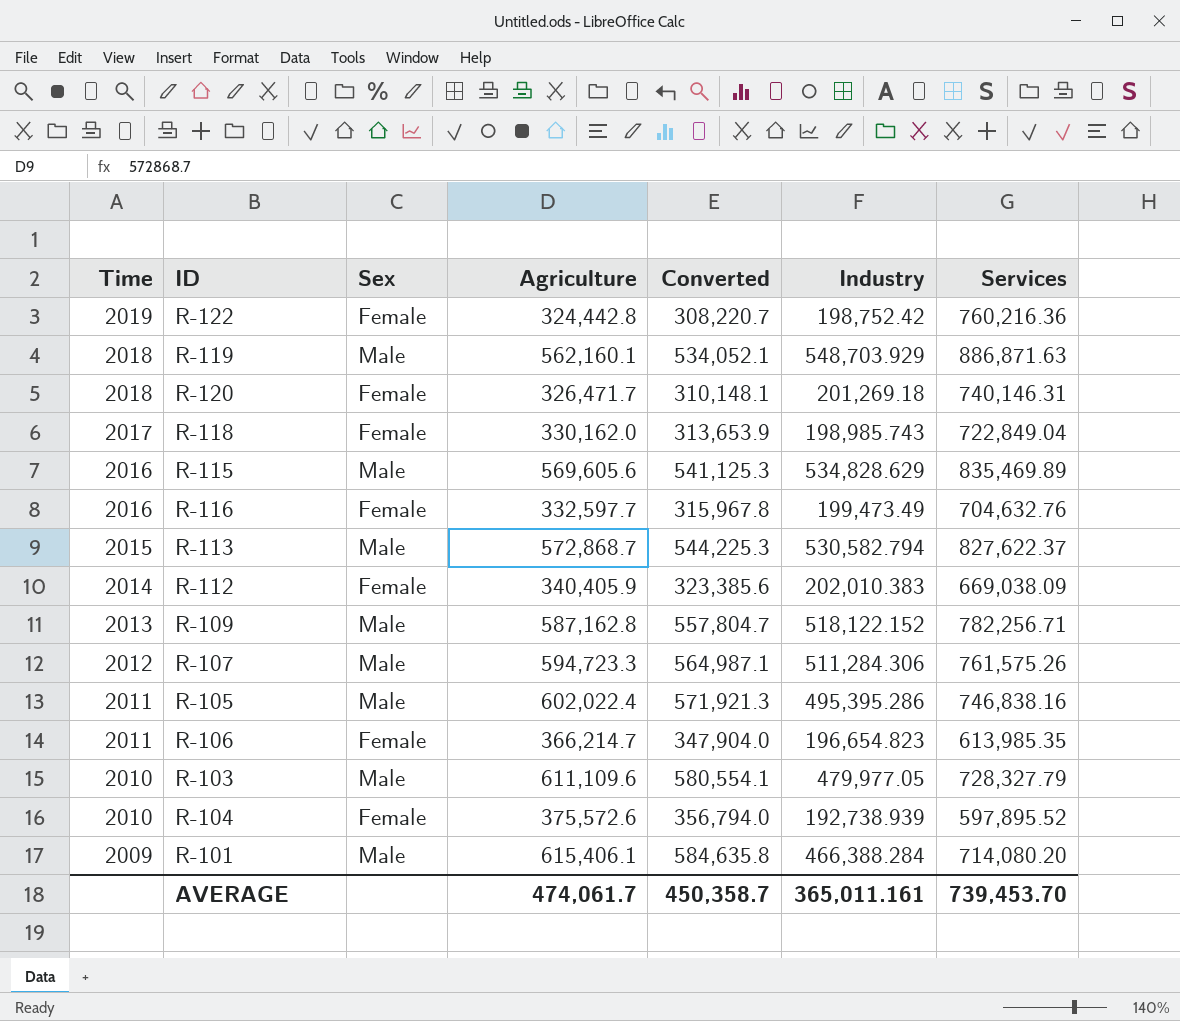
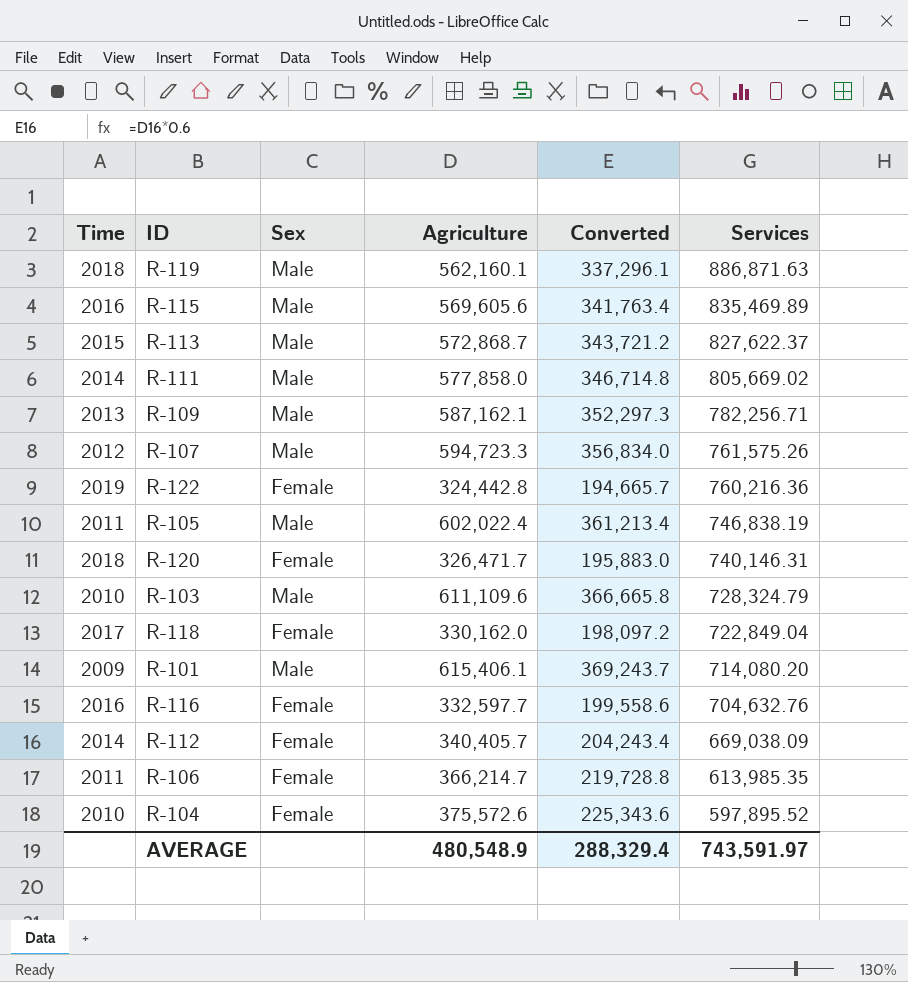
row order: Time descending -> Services descending
column Industry | position: 6 -> none
column Converted | formula: [Agriculture] * 0.95 -> [Agriculture] * 0.6
row R-111: none -> 2014 | Male | 577,858.0 | 346,714.8 | 805,669.02
R-109 | Agriculture: 587,162.8 -> 587,162.1
R-105 | Services: 746,838.16 -> 746,838.19
R-103 | Services: 728,327.79 -> 728,324.79
R-112 | Agriculture: 340,405.9 -> 340,405.7
AVERAGE | Agriculture: 474,061.7 -> 480,548.9
AVERAGE | Converted: 450,358.7 -> 288,329.4
AVERAGE | Services: 739,453.70 -> 743,591.97

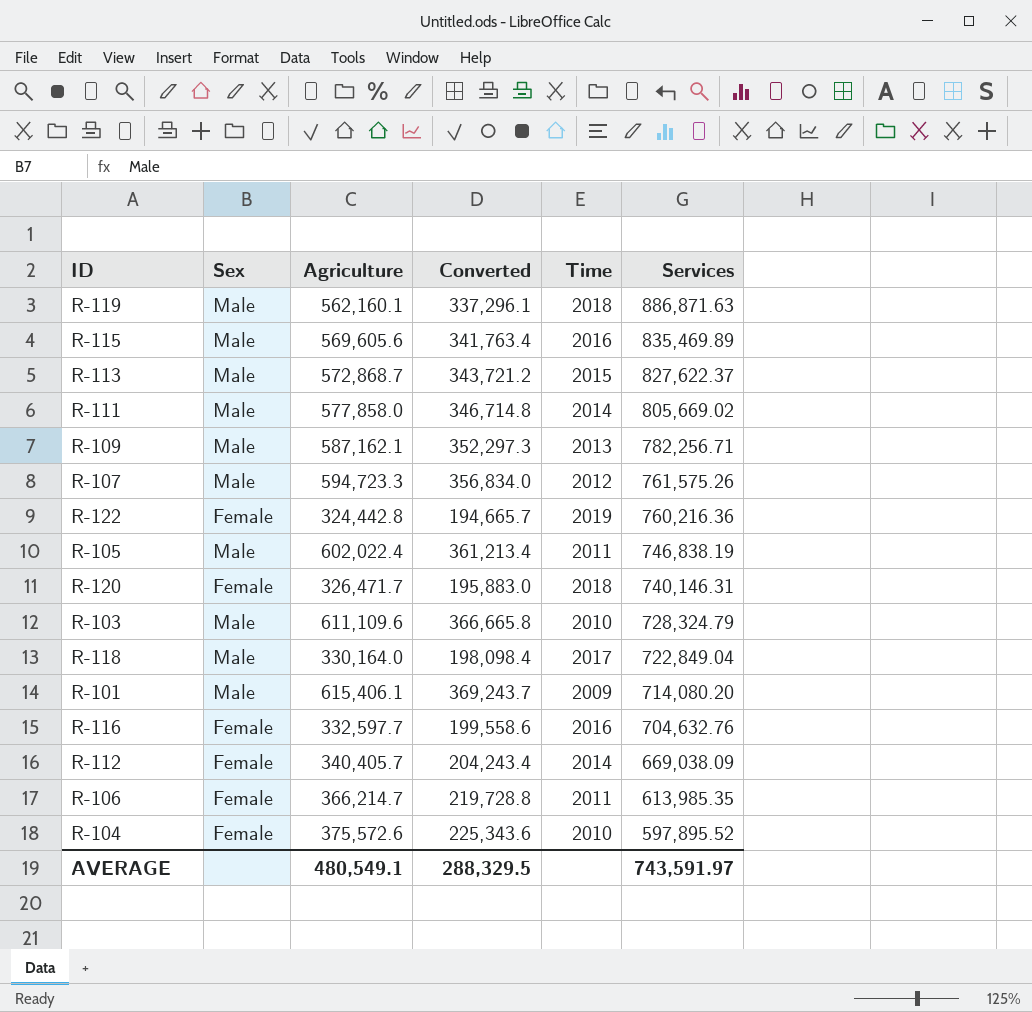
column Time | position: 1 -> 5
R-118 | Sex: Female -> Male
R-118 | Agriculture: 330,162.0 -> 330,164.0
R-118 | Converted: 198,097.2 -> 198,098.4
AVERAGE | Agriculture: 480,548.9 -> 480,549.1
AVERAGE | Converted: 288,329.4 -> 288,329.5

